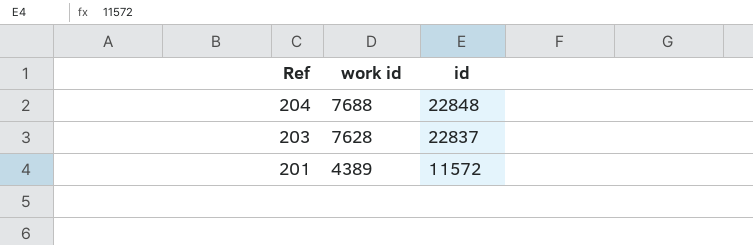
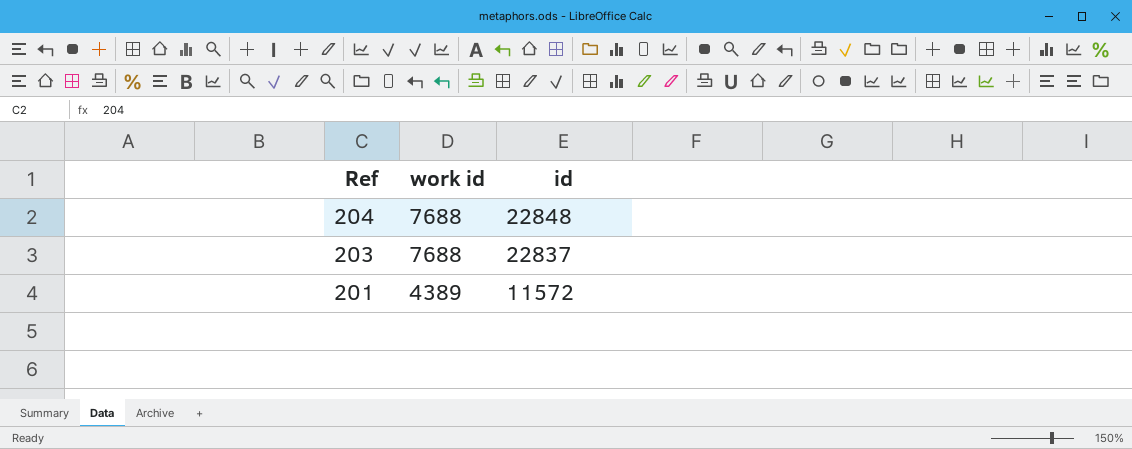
203 | work id: 7628 -> 7688

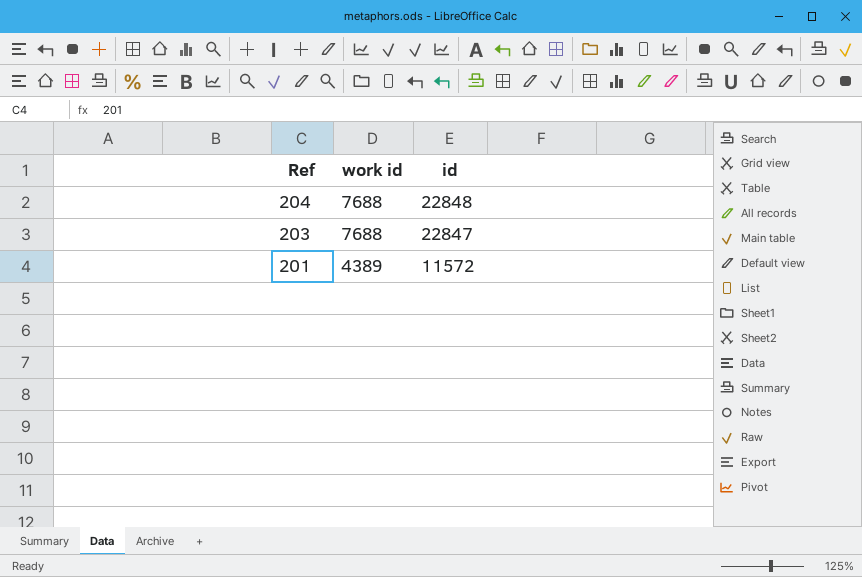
203 | id: 22837 -> 22847

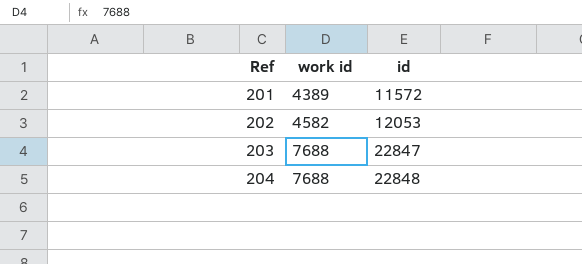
row order: Ref descending -> Ref ascending
row 202: none -> 4582 | 12053

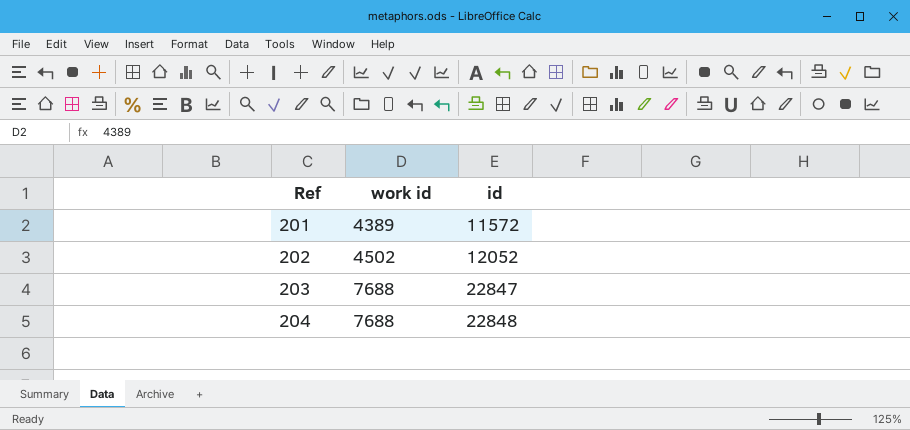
202 | work id: 4582 -> 4502
202 | id: 12053 -> 12052

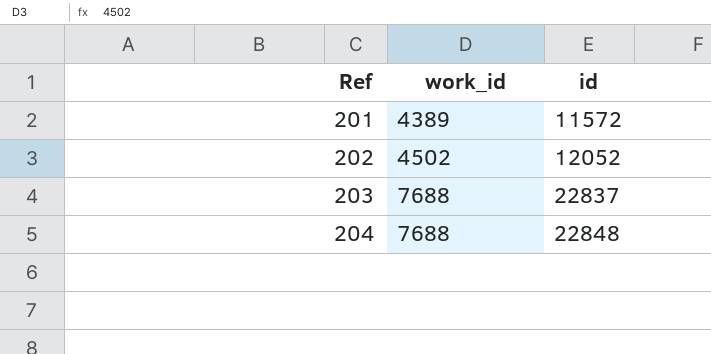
column name: work id -> work_id
203 | id: 22847 -> 22837

